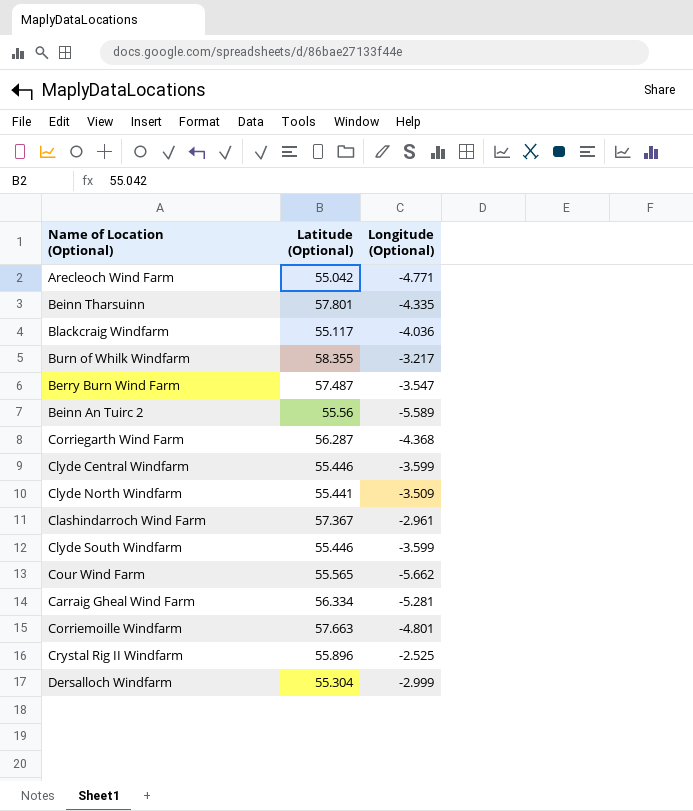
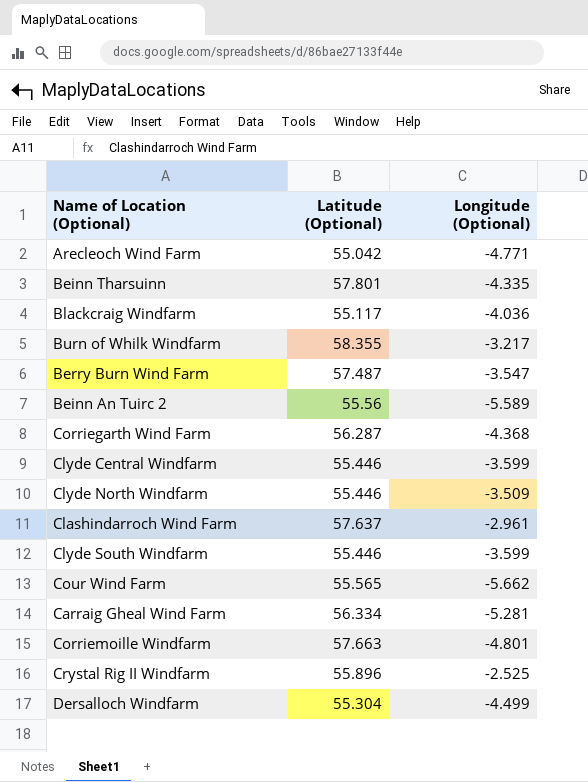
Clyde North Windfarm | Latitude (Optional): 55.441 -> 55.446
Clashindarroch Wind Farm | Latitude (Optional): 57.367 -> 57.637
Dersalloch Windfarm | Longitude (Optional): -2.999 -> -4.499

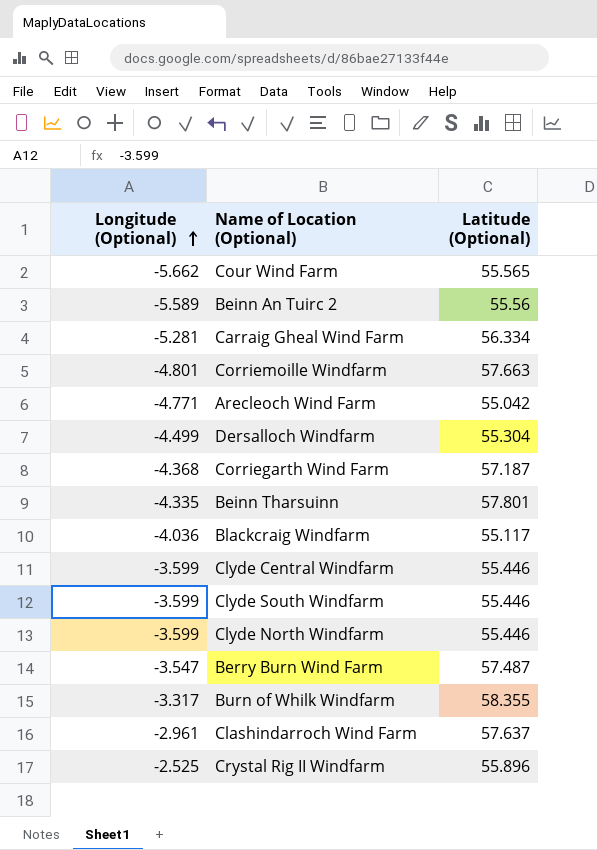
row order: none -> Longitude (Optional) ascending
column Longitude (Optional) | position: 3 -> 1
Corriegarth Wind Farm | Latitude (Optional): 56.287 -> 57.187
Clyde North Windfarm | Longitude (Optional): -3.509 -> -3.599
Burn of Whilk Windfarm | Longitude (Optional): -3.217 -> -3.317

